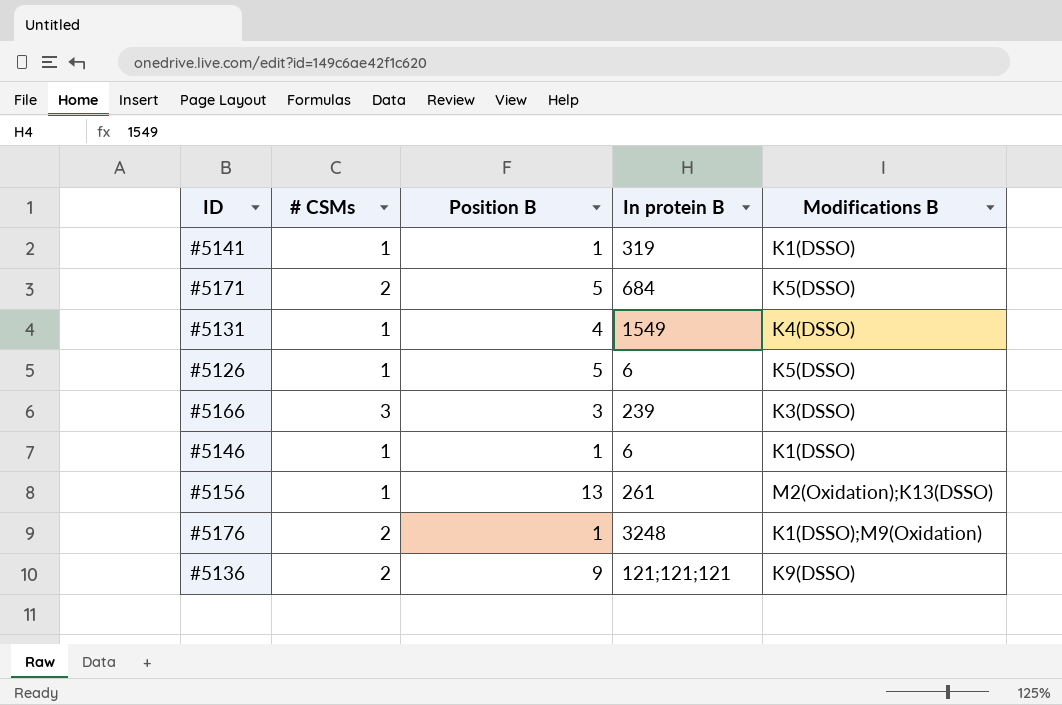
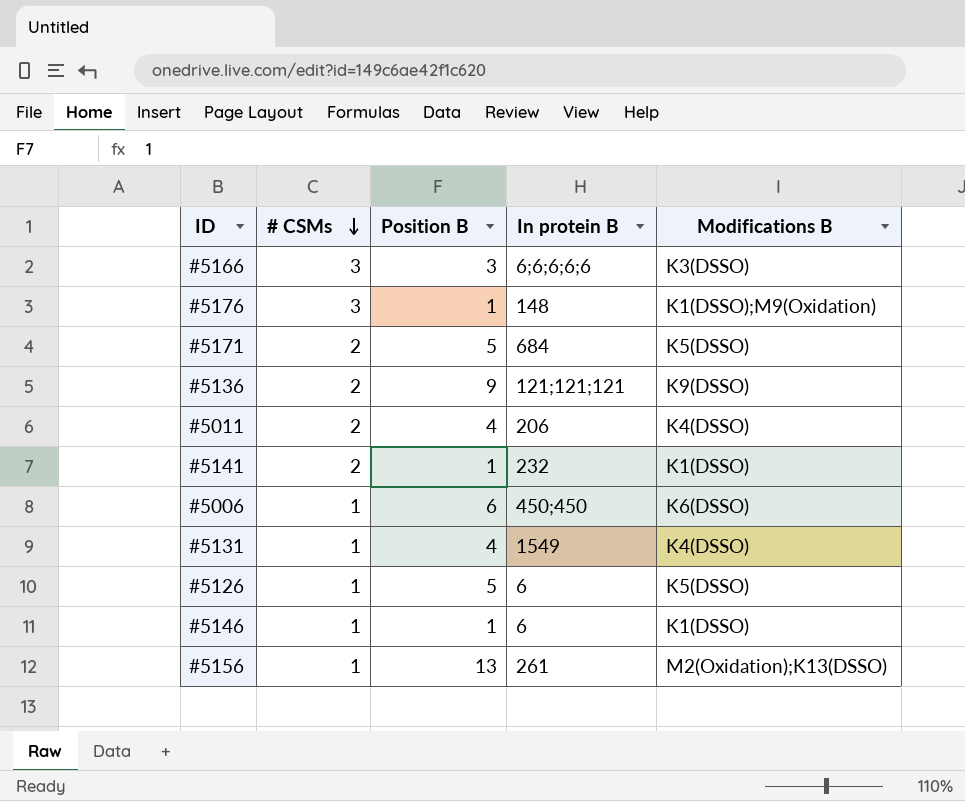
row order: none -> # CSMs descending
#5166 | In protein B: 239 -> 6;6;6;6;6
#5176 | # CSMs: 2 -> 3
#5176 | In protein B: 3248 -> 148
row #5011: none -> 2 | 4 | 206 | K4(DSSO)
#5141 | # CSMs: 1 -> 2
#5141 | In protein B: 319 -> 232
row #5006: none -> 1 | 6 | 450;450 | K6(DSSO)

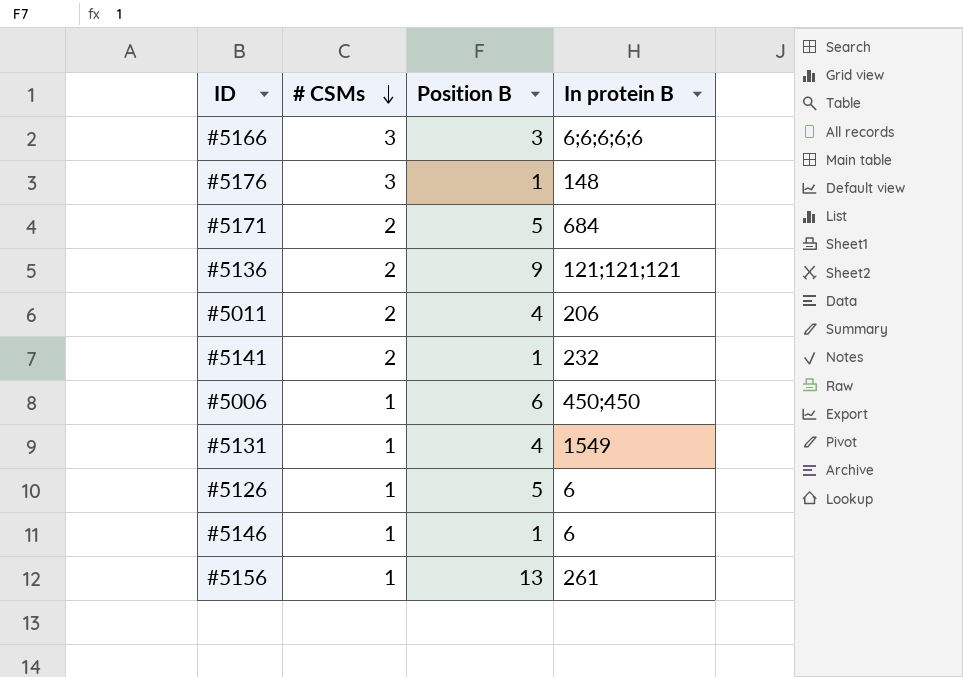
column Modifications B | position: 5 -> none

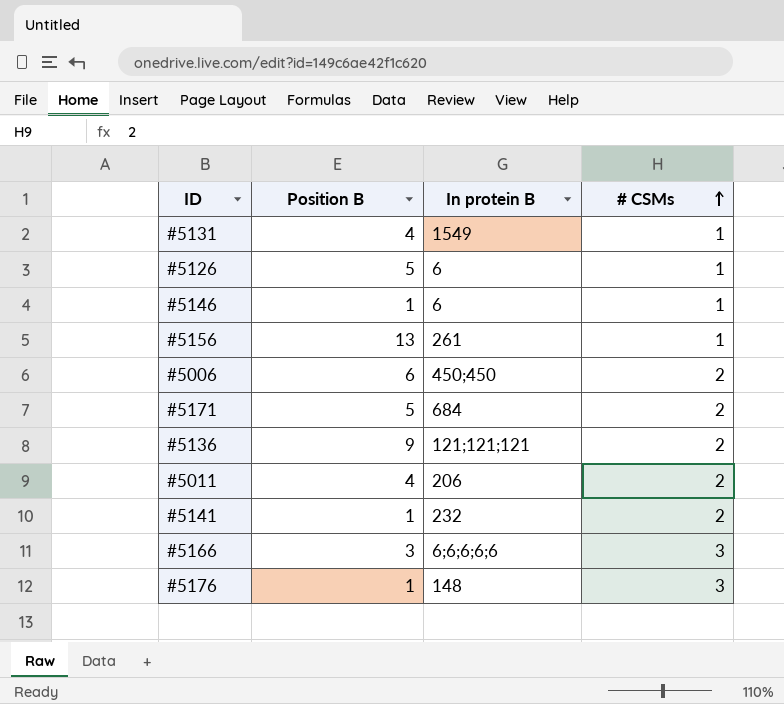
row order: # CSMs descending -> # CSMs ascending
column # CSMs | position: 2 -> 4
#5006 | # CSMs: 1 -> 2

